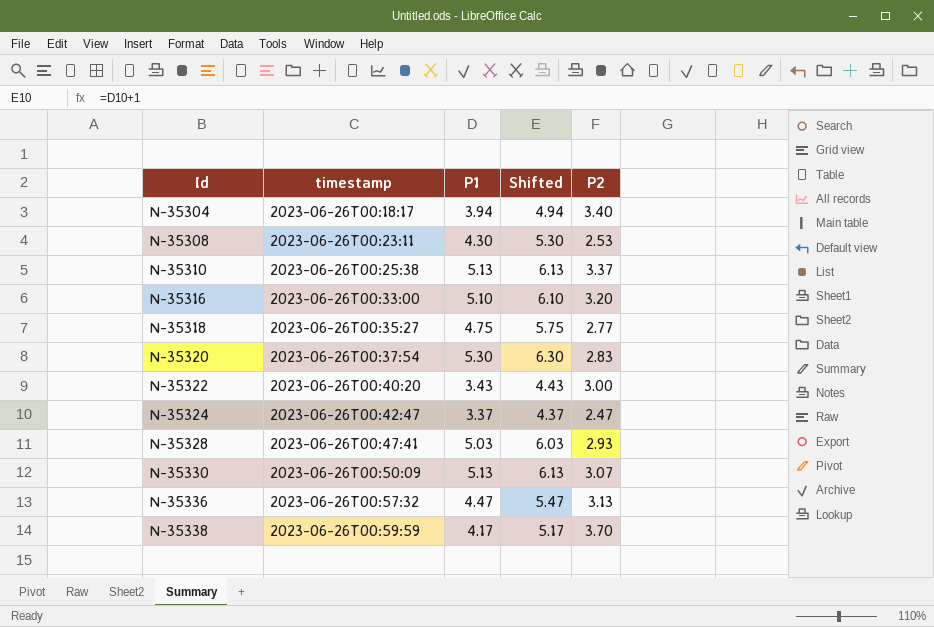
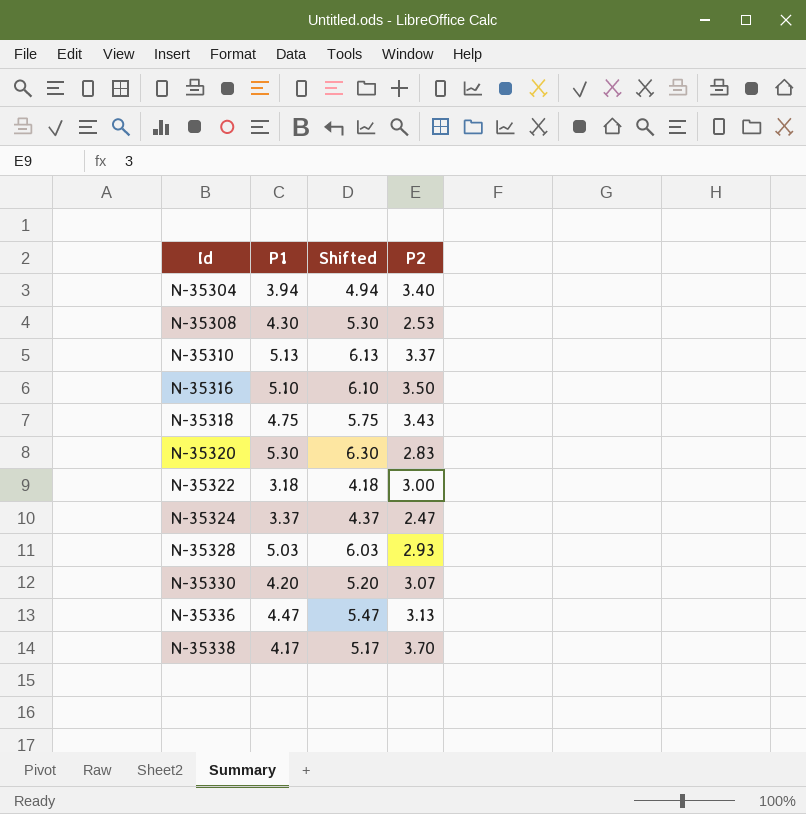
column timestamp | position: 2 -> none
N-35316 | P2: 3.20 -> 3.50
N-35318 | P2: 2.77 -> 3.43
N-35322 | P1: 3.43 -> 3.18
N-35322 | Shifted: 4.43 -> 4.18
N-35330 | P1: 5.13 -> 4.20
N-35330 | Shifted: 6.13 -> 5.20

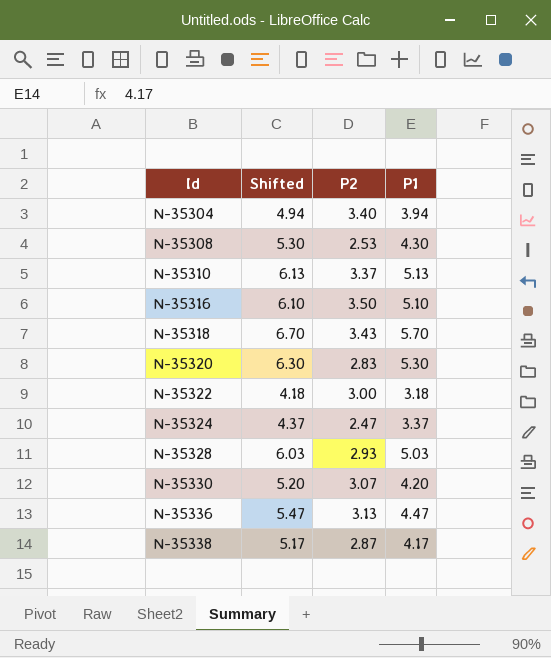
column P1 | position: 2 -> 4
N-35318 | Shifted: 5.75 -> 6.70
N-35318 | P1: 4.75 -> 5.70
N-35338 | P2: 3.70 -> 2.87

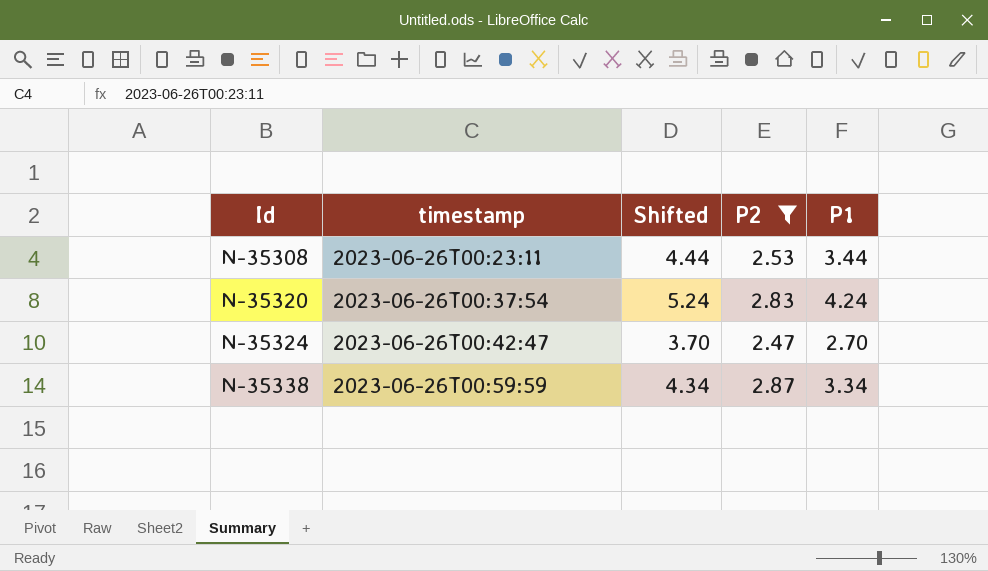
filter: none -> P2 <= 2.87
column timestamp | position: none -> 2
N-35308 | Shifted: 5.30 -> 4.44
N-35308 | P1: 4.30 -> 3.44
N-35320 | Shifted: 6.30 -> 5.24
N-35320 | P1: 5.30 -> 4.24
N-35324 | Shifted: 4.37 -> 3.70
N-35324 | P1: 3.37 -> 2.70
N-35338 | Shifted: 5.17 -> 4.34
N-35338 | P1: 4.17 -> 3.34

